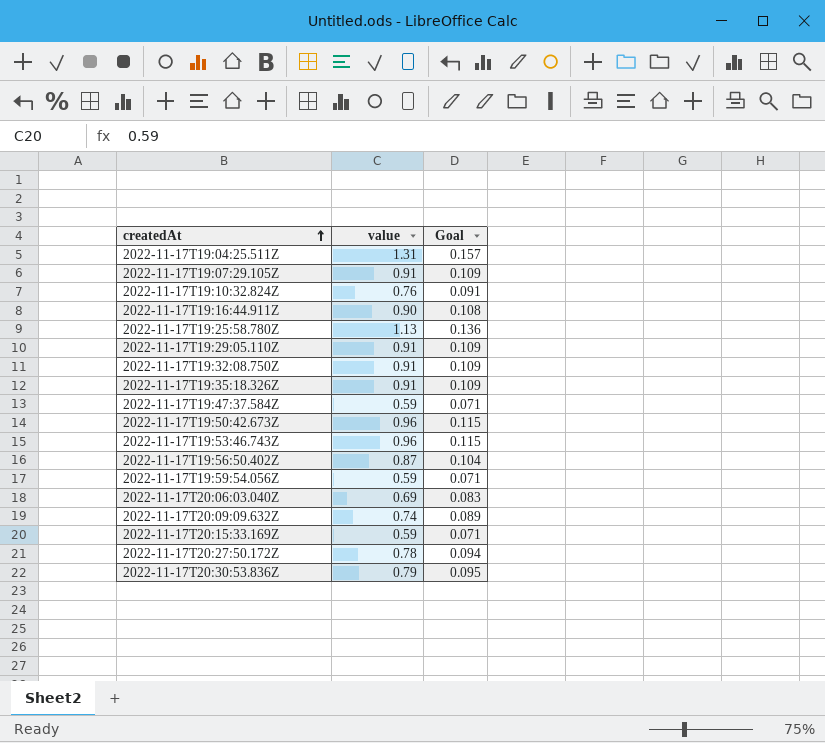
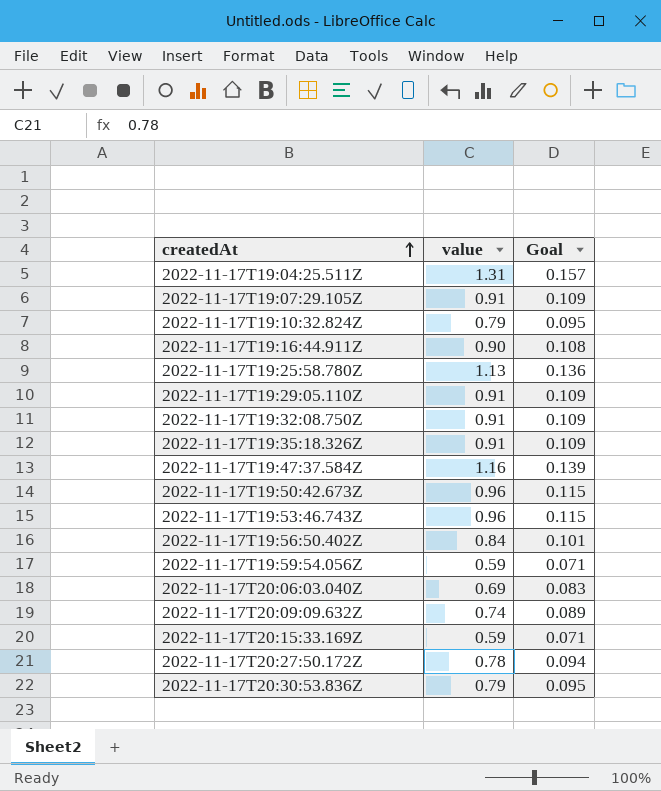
2022-11-17T19:10:32.824Z | value: 0.76 -> 0.79
2022-11-17T19:10:32.824Z | Goal: 0.091 -> 0.095
2022-11-17T19:47:37.584Z | value: 0.59 -> 1.16
2022-11-17T19:47:37.584Z | Goal: 0.071 -> 0.139
2022-11-17T19:56:50.402Z | value: 0.87 -> 0.84
2022-11-17T19:56:50.402Z | Goal: 0.104 -> 0.101

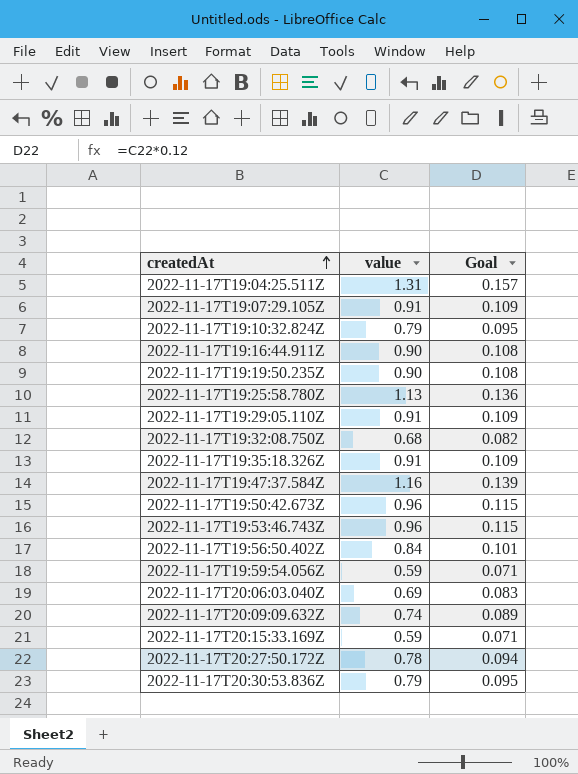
row 2022-11-17T19:19:50.235Z: none -> 0.90 | 0.108
2022-11-17T19:32:08.750Z | value: 0.91 -> 0.68
2022-11-17T19:32:08.750Z | Goal: 0.109 -> 0.082

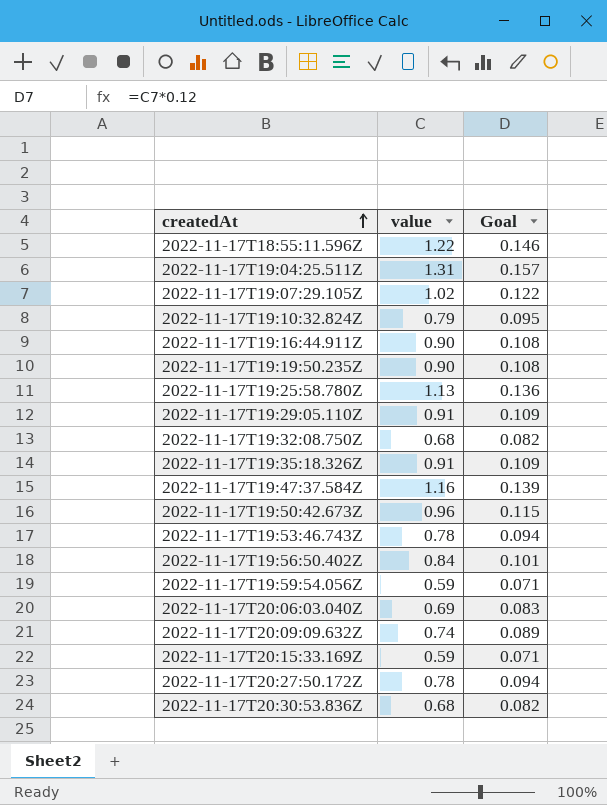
row 2022-11-17T18:55:11.596Z: none -> 1.22 | 0.146
2022-11-17T19:07:29.105Z | value: 0.91 -> 1.02
2022-11-17T19:07:29.105Z | Goal: 0.109 -> 0.122
2022-11-17T19:53:46.743Z | value: 0.96 -> 0.78
2022-11-17T19:53:46.743Z | Goal: 0.115 -> 0.094
2022-11-17T20:30:53.836Z | value: 0.79 -> 0.68
2022-11-17T20:30:53.836Z | Goal: 0.095 -> 0.082

